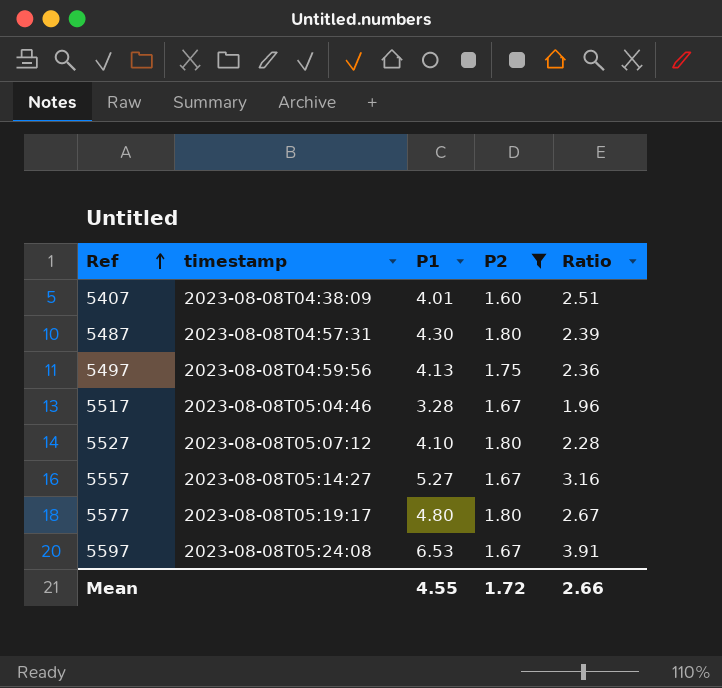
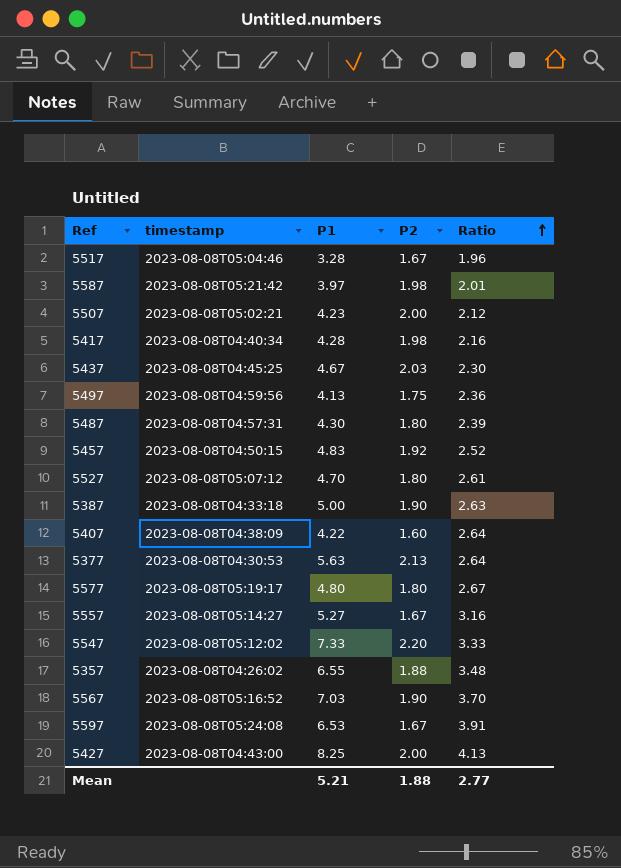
filter: P2 <= 1.80 -> none
row order: Ref ascending -> Ratio ascending
5527 | P1: 4.10 -> 4.70
5527 | Ratio: 2.28 -> 2.61
5407 | P1: 4.01 -> 4.22
5407 | Ratio: 2.51 -> 2.64
Mean | P1: 4.55 -> 5.21
Mean | P2: 1.72 -> 1.88
Mean | Ratio: 2.66 -> 2.77

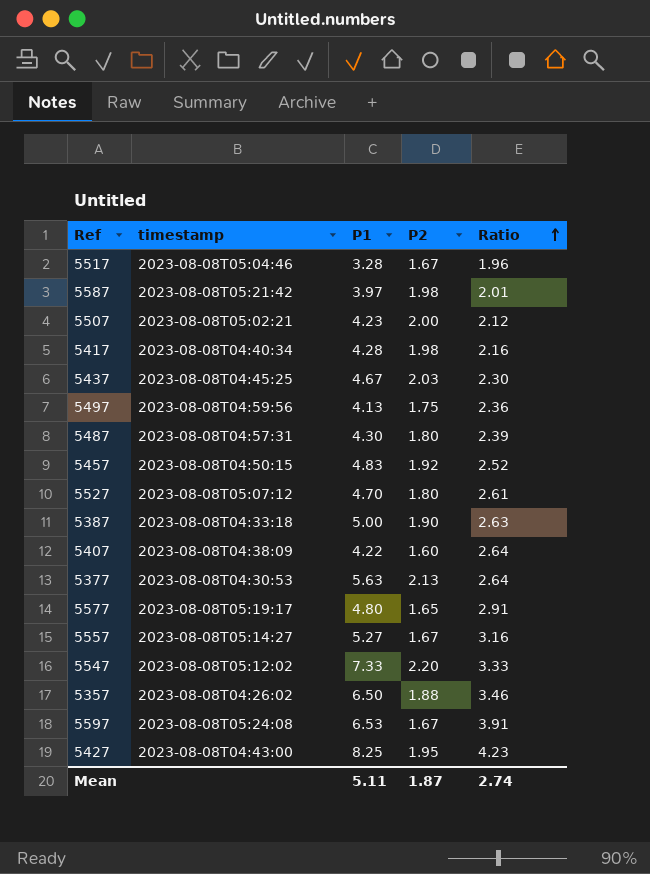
row 5567: 2023-08-08T05:16:52 | 7.03 | 1.90 | 3.70 -> none
5577 | P2: 1.80 -> 1.65
5577 | Ratio: 2.67 -> 2.91
5357 | P1: 6.55 -> 6.50
5357 | Ratio: 3.48 -> 3.46
5427 | P2: 2.00 -> 1.95
5427 | Ratio: 4.13 -> 4.23
Mean | P1: 5.21 -> 5.11
Mean | P2: 1.88 -> 1.87
Mean | Ratio: 2.77 -> 2.74

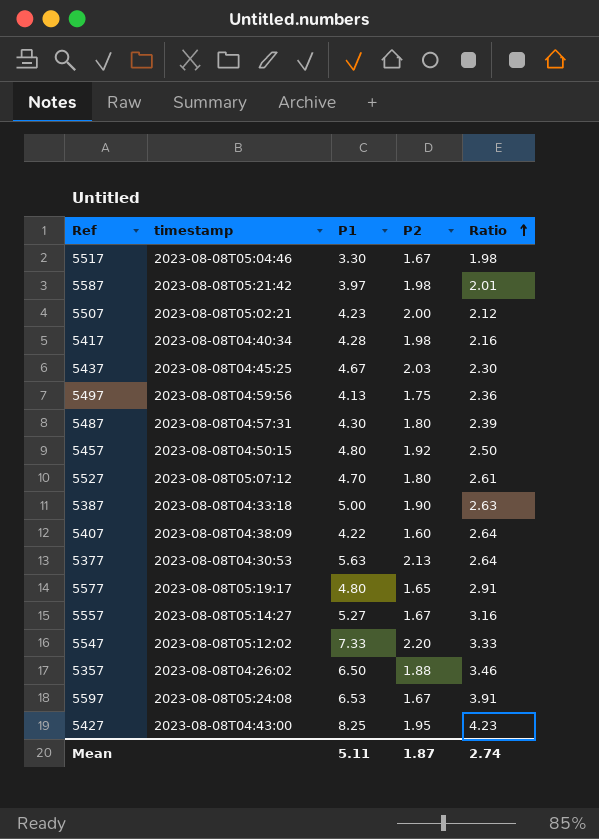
5517 | P1: 3.28 -> 3.30
5517 | Ratio: 1.96 -> 1.98
5457 | P1: 4.83 -> 4.80
5457 | Ratio: 2.52 -> 2.50

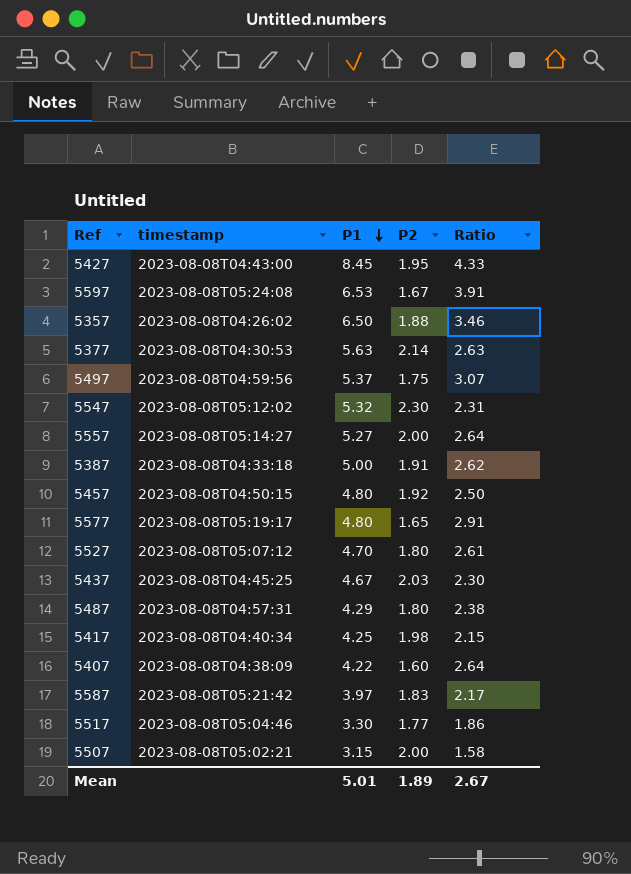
row order: Ratio ascending -> P1 descending
5427 | P1: 8.25 -> 8.45
5427 | Ratio: 4.23 -> 4.33
5377 | P2: 2.13 -> 2.14
5377 | Ratio: 2.64 -> 2.63
5497 | P1: 4.13 -> 5.37
5497 | Ratio: 2.36 -> 3.07
5547 | P1: 7.33 -> 5.32
5547 | P2: 2.20 -> 2.30
5547 | Ratio: 3.33 -> 2.31
5557 | P2: 1.67 -> 2.00
5557 | Ratio: 3.16 -> 2.64
5387 | P2: 1.90 -> 1.91
5387 | Ratio: 2.63 -> 2.62
5487 | P1: 4.30 -> 4.29
5487 | Ratio: 2.39 -> 2.38
5417 | P1: 4.28 -> 4.25
5417 | Ratio: 2.16 -> 2.15
5587 | P2: 1.98 -> 1.83
5587 | Ratio: 2.01 -> 2.17
5517 | P2: 1.67 -> 1.77
5517 | Ratio: 1.98 -> 1.86
5507 | P1: 4.23 -> 3.15
5507 | Ratio: 2.12 -> 1.58
Mean | P1: 5.11 -> 5.01
Mean | P2: 1.87 -> 1.89
Mean | Ratio: 2.74 -> 2.67

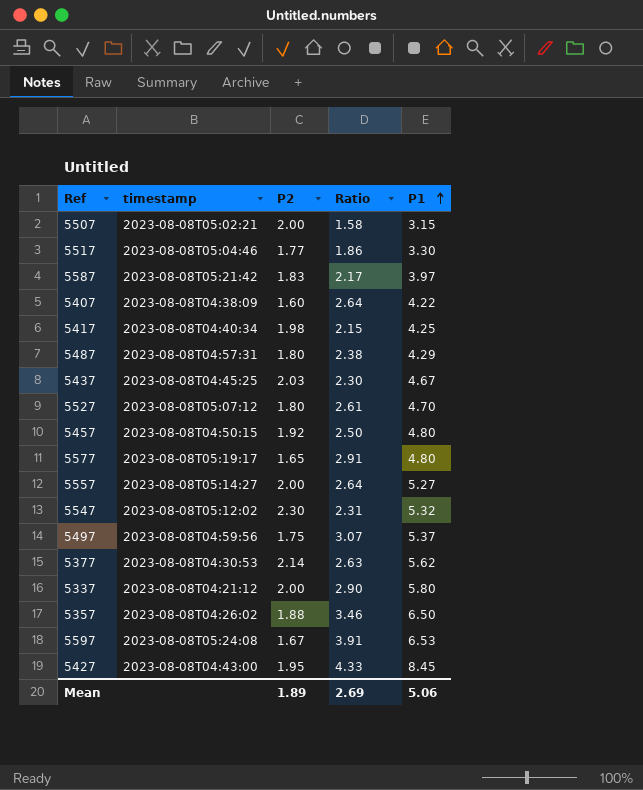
row order: P1 descending -> P1 ascending
column P1 | position: 3 -> 5
row 5387: 2023-08-08T04:33:18 | 5.00 | 1.91 | 2.62 -> none
5377 | P1: 5.63 -> 5.62
row 5337: none -> 2023-08-08T04:21:12 | 2.00 | 2.90 | 5.80
Mean | Ratio: 2.67 -> 2.69
Mean | P1: 5.01 -> 5.06

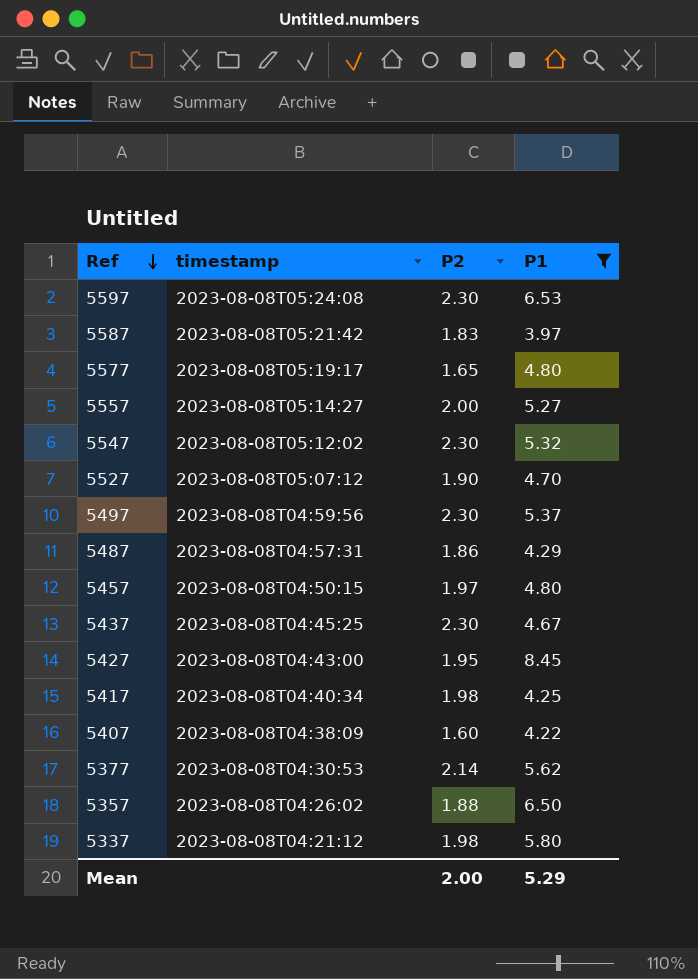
filter: none -> P1 >= 3.97
row order: P1 ascending -> Ref descending
column Ratio | formula: [P1] / [P2] -> none
5597 | P2: 1.67 -> 2.30
5527 | P2: 1.80 -> 1.90
5497 | P2: 1.75 -> 2.30
5487 | P2: 1.80 -> 1.86
5457 | P2: 1.92 -> 1.97
5437 | P2: 2.03 -> 2.30
5337 | P2: 2.00 -> 1.98
Mean | P2: 1.89 -> 2.00
Mean | P1: 5.06 -> 5.29

